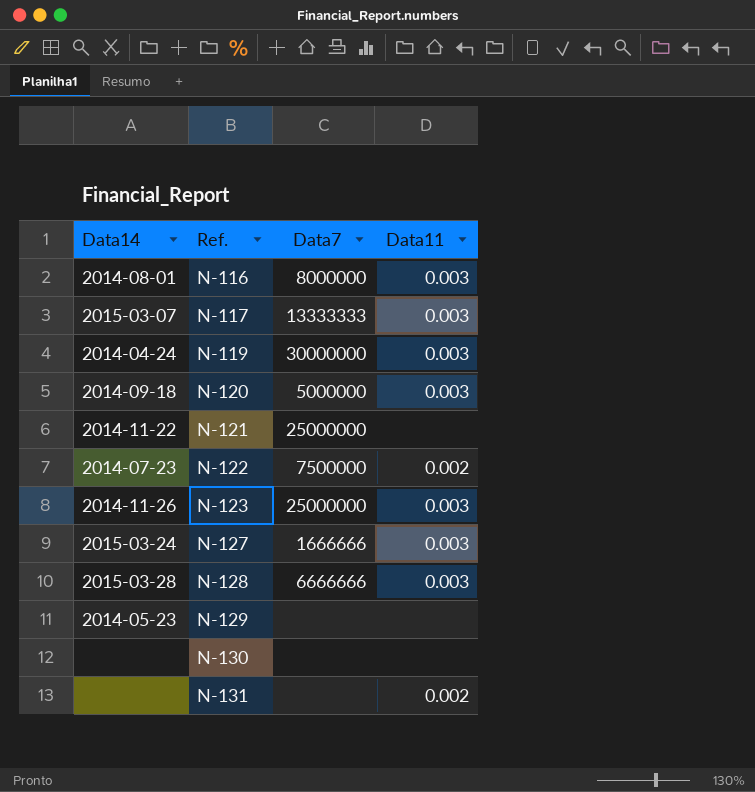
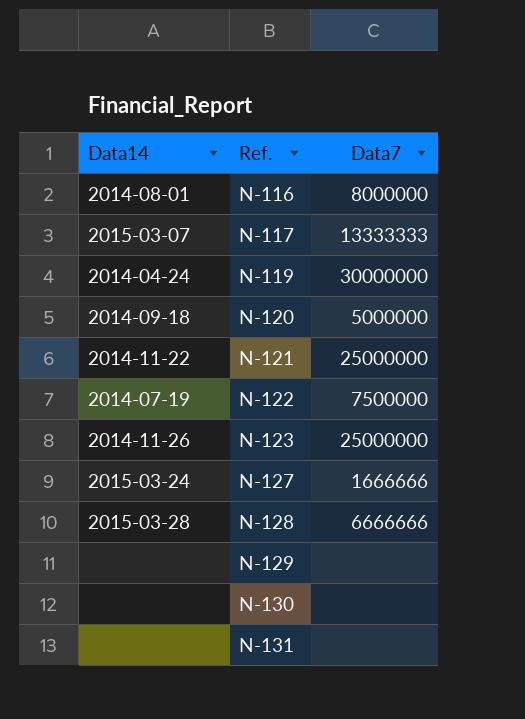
column Data11 | position: 4 -> none
N-122 | Data14: 2014-07-23 -> 2014-07-19
N-129 | Data14: 2014-05-23 -> none

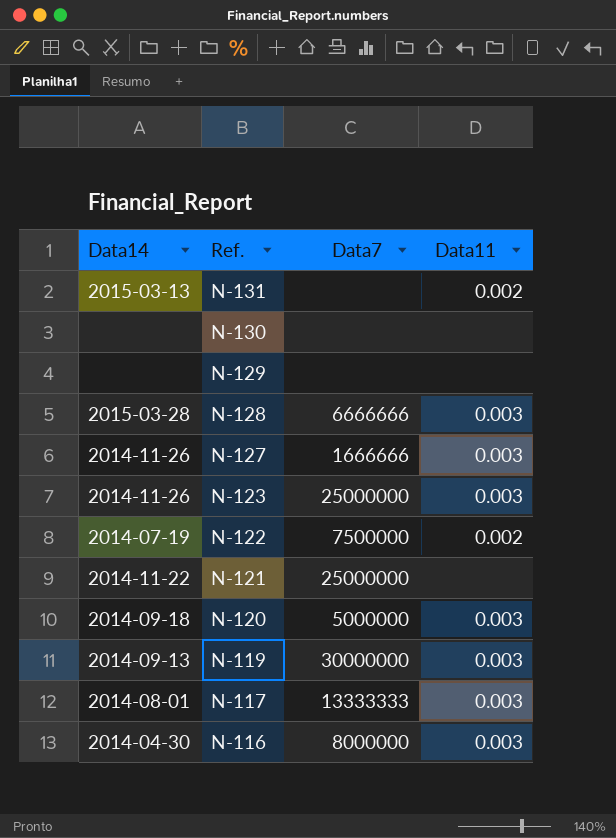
row order: Ref. ascending -> Ref. descending
column Data11 | position: none -> 4
N-131 | Data14: none -> 2015-03-13
N-127 | Data14: 2015-03-24 -> 2014-11-26
N-119 | Data14: 2014-04-24 -> 2014-09-13
N-117 | Data14: 2015-03-07 -> 2014-08-01
N-116 | Data14: 2014-08-01 -> 2014-04-30

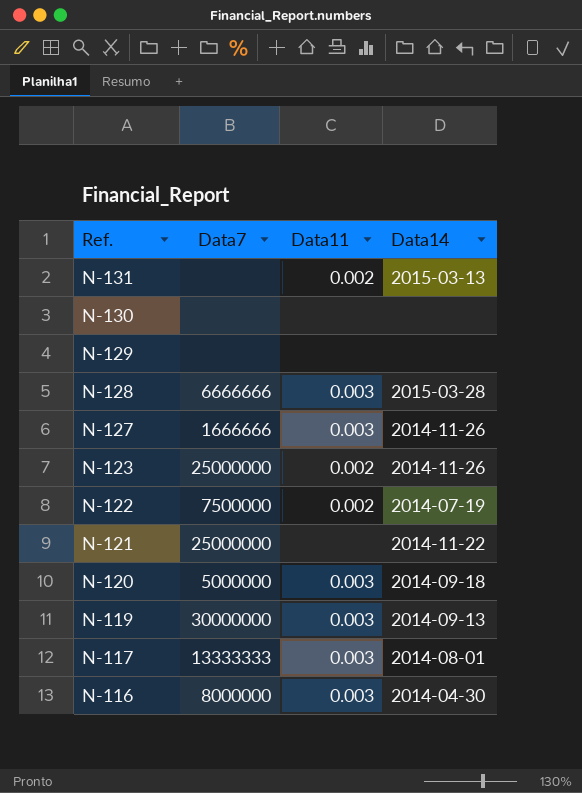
column Data14 | position: 1 -> 4
N-123 | Data11: 0.003 -> 0.002

